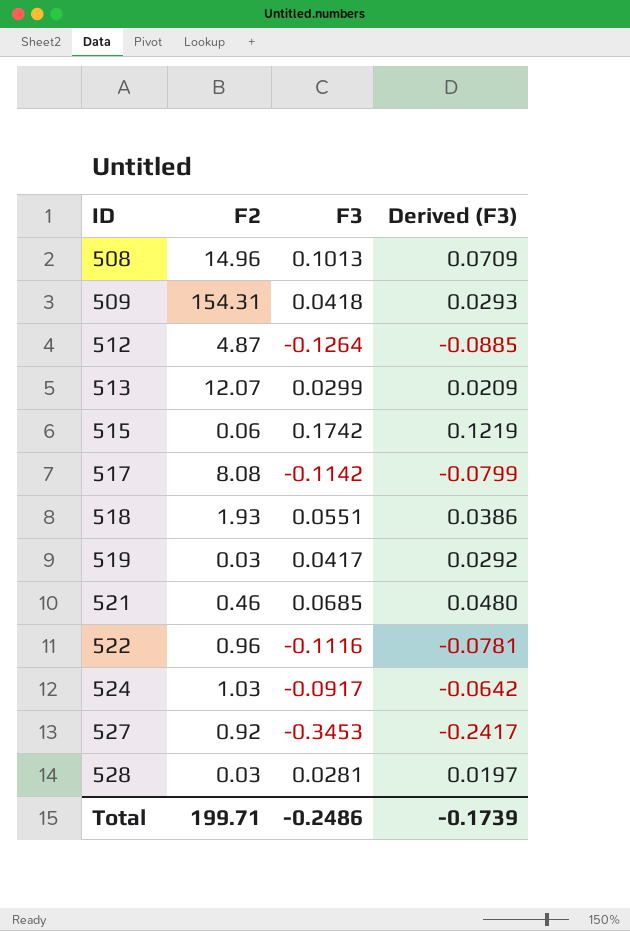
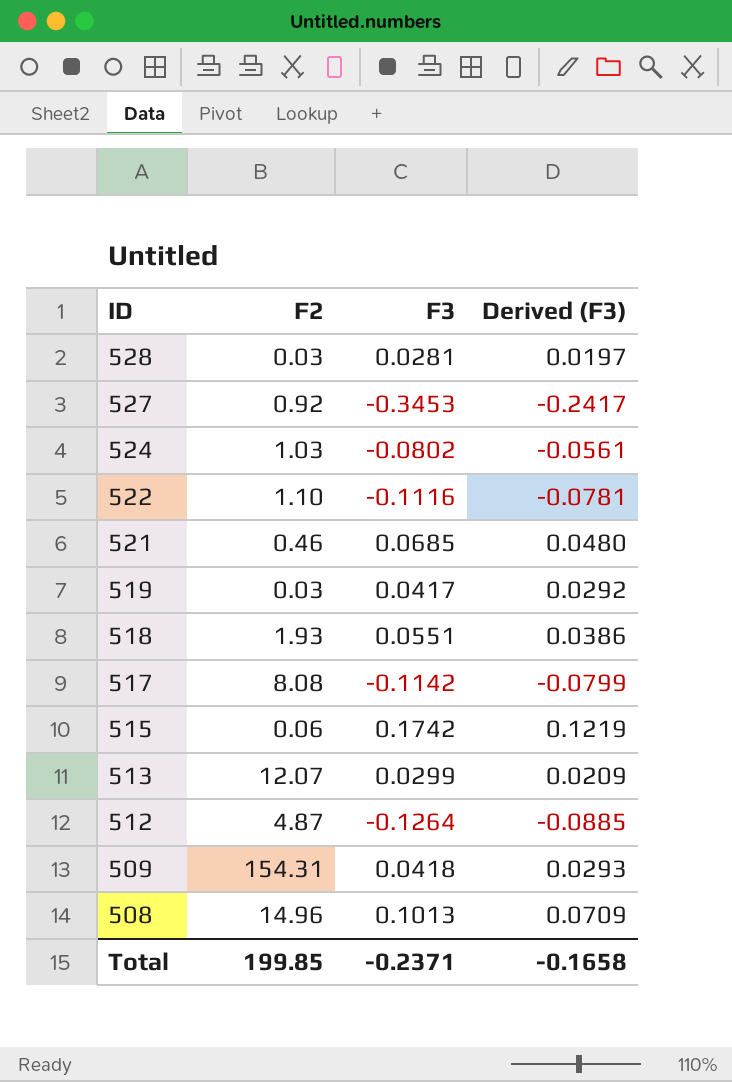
row order: ID ascending -> ID descending
524 | F3: -0.0917 -> -0.0802
524 | Derived (F3): -0.0642 -> -0.0561
522 | F2: 0.96 -> 1.10
Total | F2: 199.71 -> 199.85
Total | F3: -0.2486 -> -0.2371
Total | Derived (F3): -0.1739 -> -0.1658

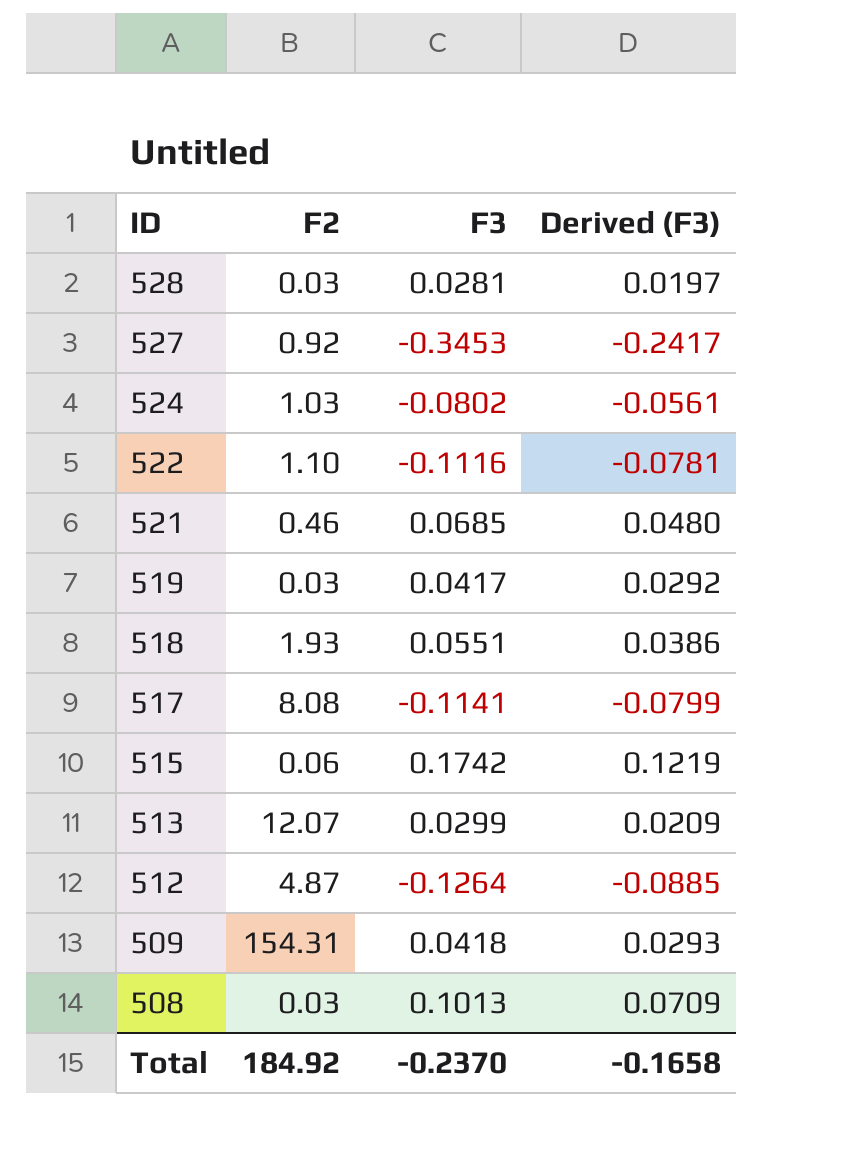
517 | F3: -0.1142 -> -0.1141
508 | F2: 14.96 -> 0.03
Total | F2: 199.85 -> 184.92
Total | F3: -0.2371 -> -0.2370

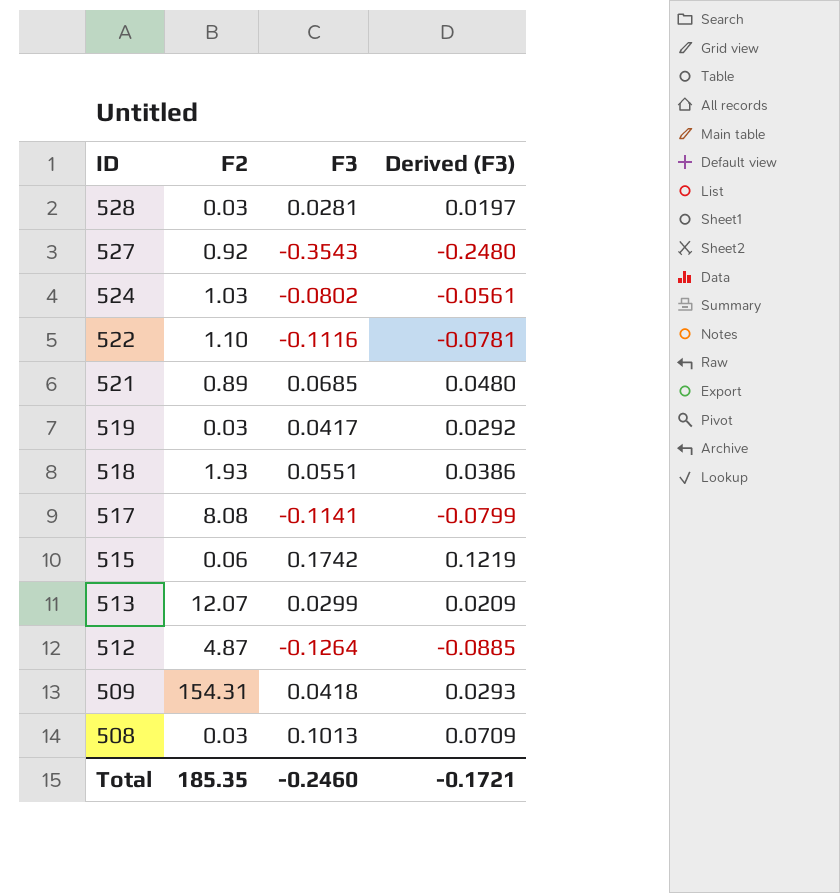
527 | F3: -0.3453 -> -0.3543
527 | Derived (F3): -0.2417 -> -0.2480
521 | F2: 0.46 -> 0.89
Total | F2: 184.92 -> 185.35
Total | F3: -0.2370 -> -0.2460
Total | Derived (F3): -0.1658 -> -0.1721

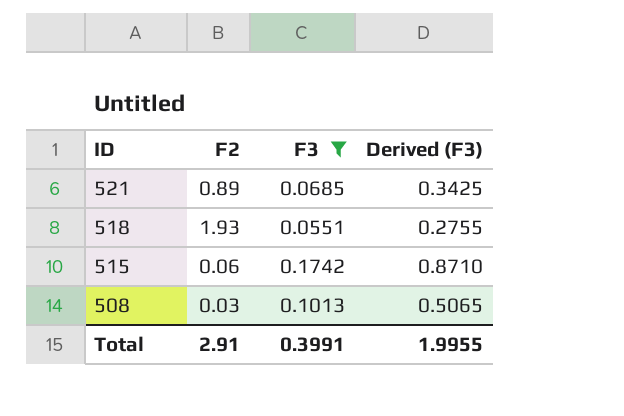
filter: none -> F3 >= 0.0551
column Derived (F3) | formula: [F3] * 0.7 -> [F3] * 5
Total | F2: 185.35 -> 2.91
Total | F3: -0.2460 -> 0.3991
Total | Derived (F3): -0.1721 -> 1.9955

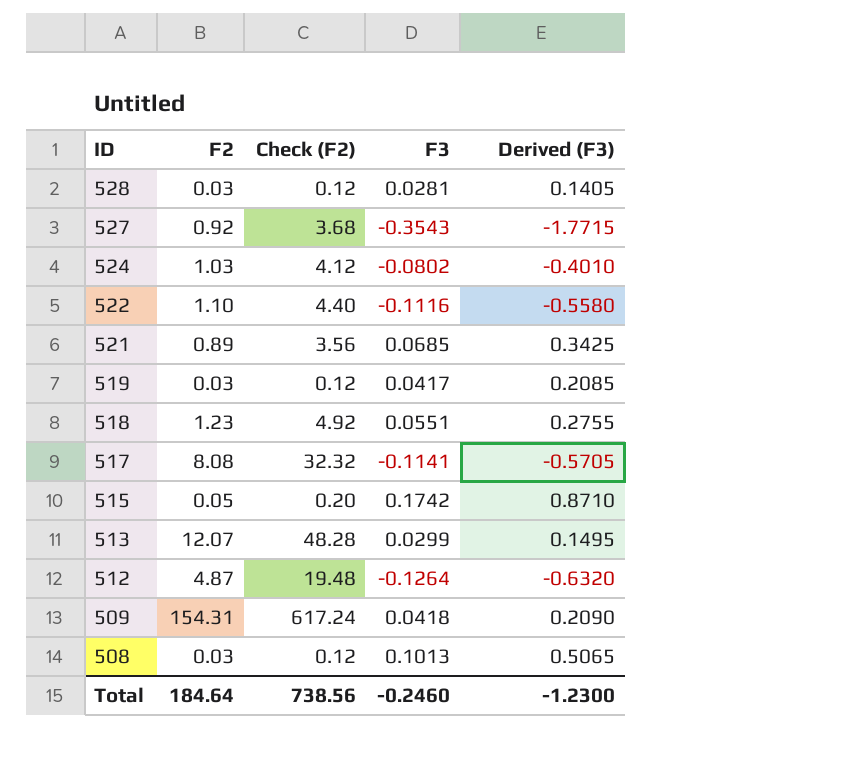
filter: F3 >= 0.0551 -> none
column Check (F2) | formula: none -> [F2] * 4
518 | F2: 1.93 -> 1.23
515 | F2: 0.06 -> 0.05
Total | F2: 2.91 -> 184.64
Total | F3: 0.3991 -> -0.2460
Total | Derived (F3): 1.9955 -> -1.2300

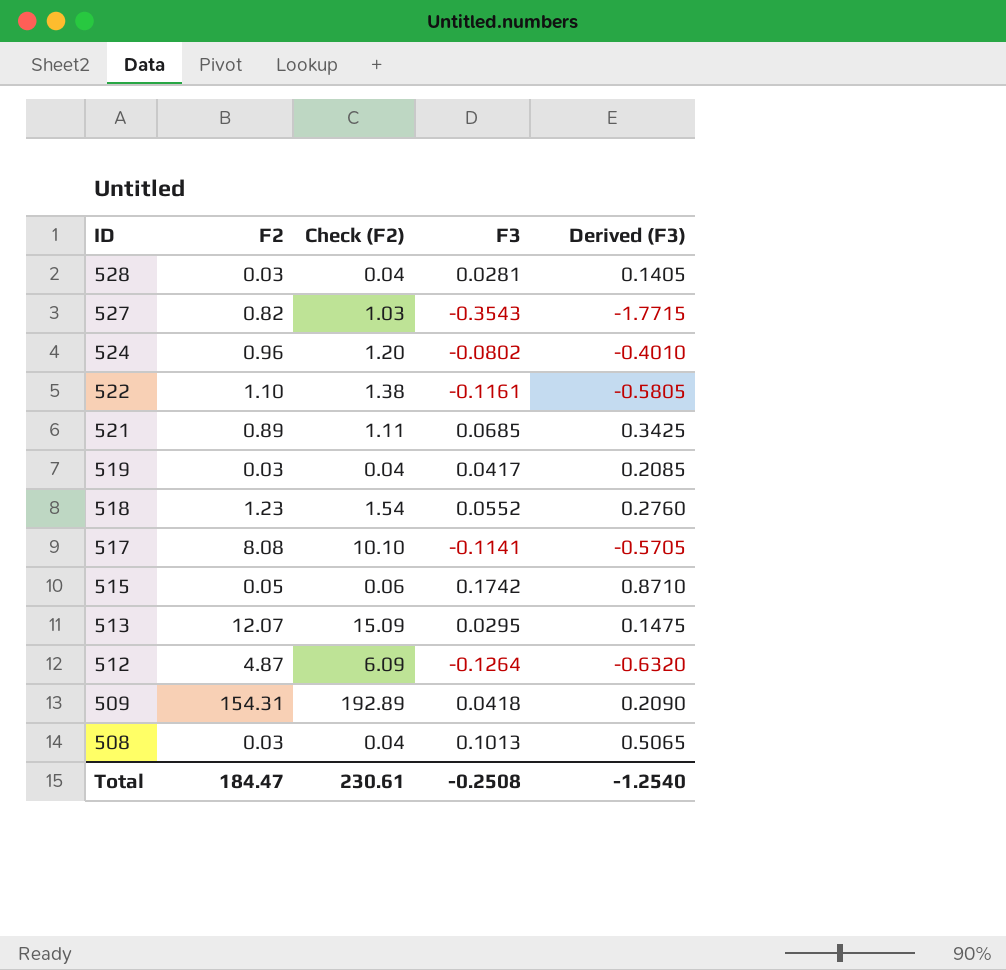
column Check (F2) | formula: [F2] * 4 -> [F2] * 1.25
527 | F2: 0.92 -> 0.82
524 | F2: 1.03 -> 0.96
522 | F3: -0.1116 -> -0.1161
522 | Derived (F3): -0.5580 -> -0.5805
518 | F3: 0.0551 -> 0.0552
518 | Derived (F3): 0.2755 -> 0.2760
513 | F3: 0.0299 -> 0.0295
513 | Derived (F3): 0.1495 -> 0.1475
Total | F2: 184.64 -> 184.47
Total | Check (F2): 738.56 -> 230.61
Total | F3: -0.2460 -> -0.2508
Total | Derived (F3): -1.2300 -> -1.2540

